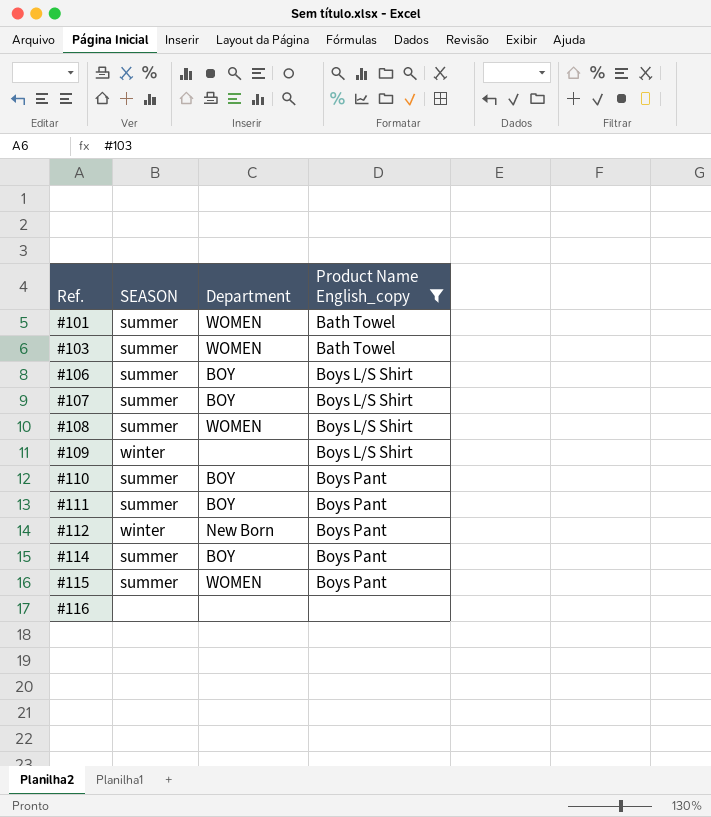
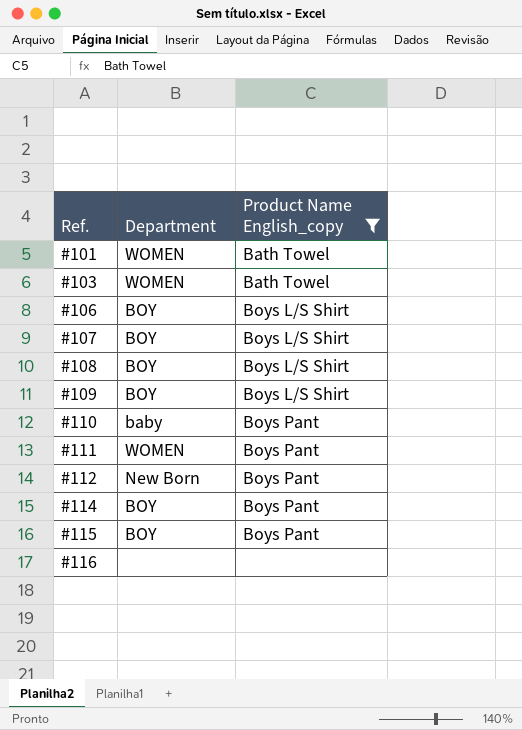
column SEASON | position: 2 -> none
#108 | Department: WOMEN -> BOY
#109 | Department: none -> BOY
#110 | Department: BOY -> baby
#111 | Department: BOY -> WOMEN
#115 | Department: WOMEN -> BOY

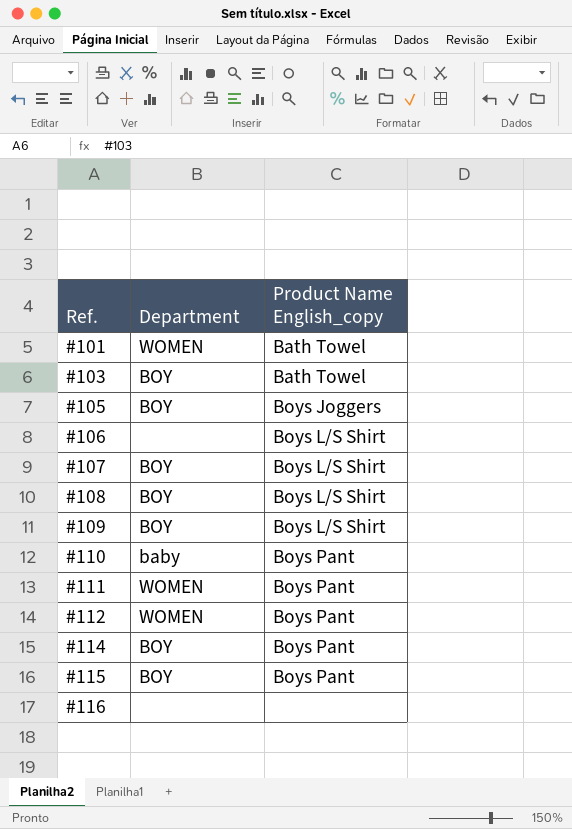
filter: Product Name English_copy != Boys Joggers -> none
#103 | Department: WOMEN -> BOY
#106 | Department: BOY -> none
#112 | Department: New Born -> WOMEN

